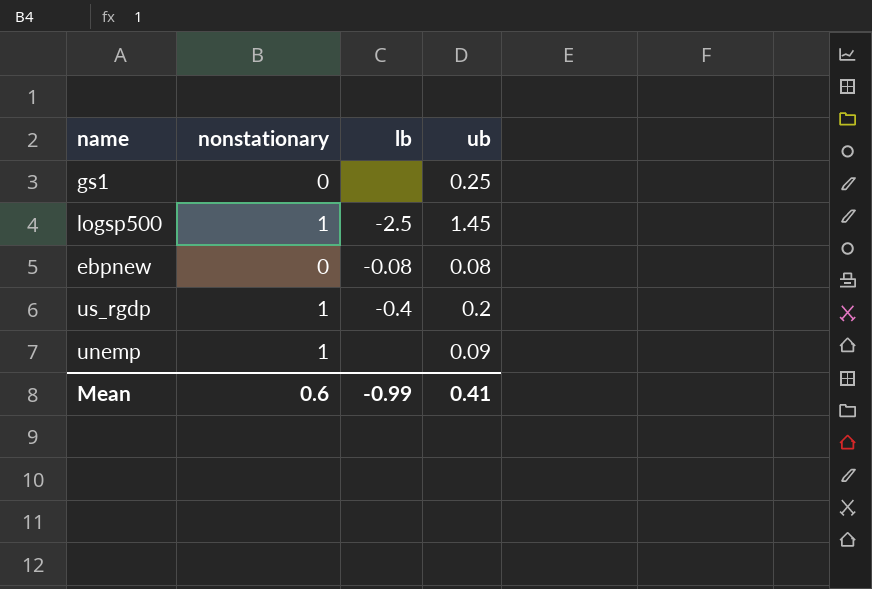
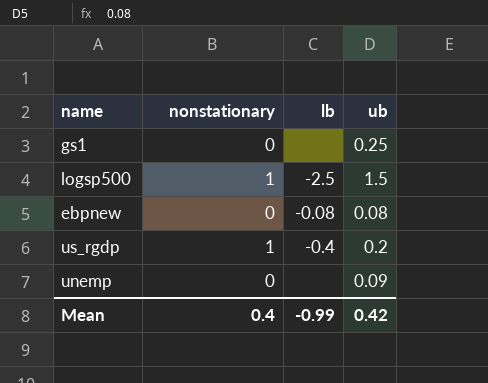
logsp500 | ub: 1.45 -> 1.5
unemp | nonstationary: 1 -> 0
Mean | nonstationary: 0.6 -> 0.4
Mean | ub: 0.41 -> 0.42

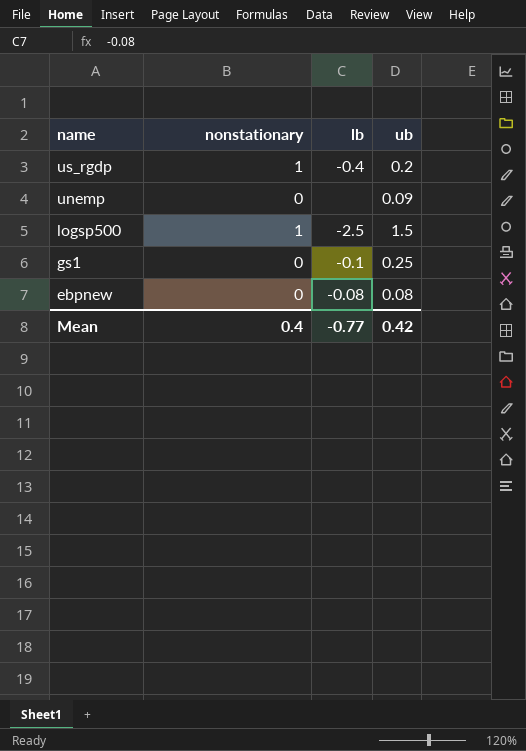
row order: none -> name descending
gs1 | lb: none -> -0.1
Mean | lb: -0.99 -> -0.77

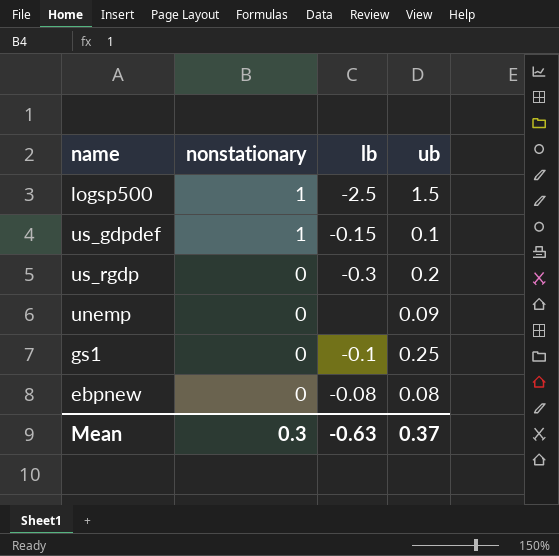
row order: name descending -> nonstationary descending
row us_gdpdef: none -> 1 | -0.15 | 0.1
us_rgdp | nonstationary: 1 -> 0
us_rgdp | lb: -0.4 -> -0.3
Mean | nonstationary: 0.4 -> 0.3
Mean | lb: -0.77 -> -0.63
Mean | ub: 0.42 -> 0.37

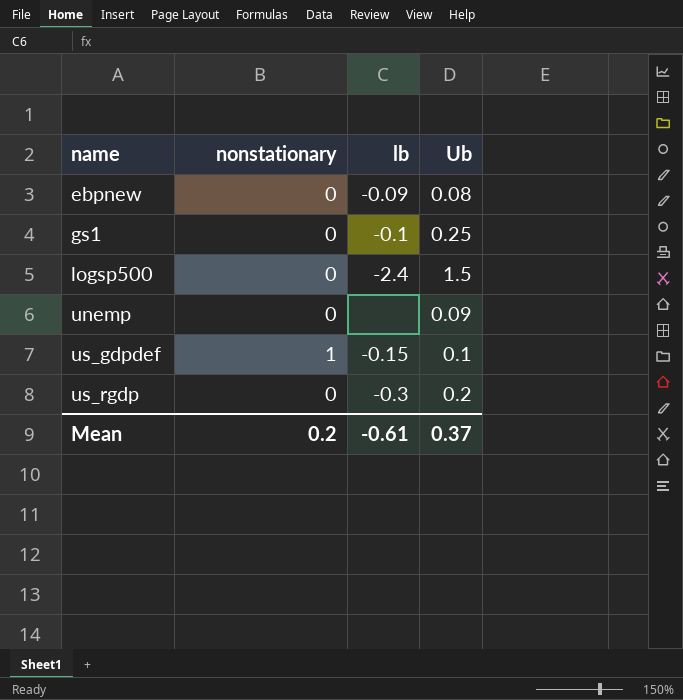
row order: nonstationary descending -> name ascending
column name: ub -> Ub
ebpnew | lb: -0.08 -> -0.09
logsp500 | nonstationary: 1 -> 0
logsp500 | lb: -2.5 -> -2.4
Mean | nonstationary: 0.3 -> 0.2
Mean | lb: -0.63 -> -0.61

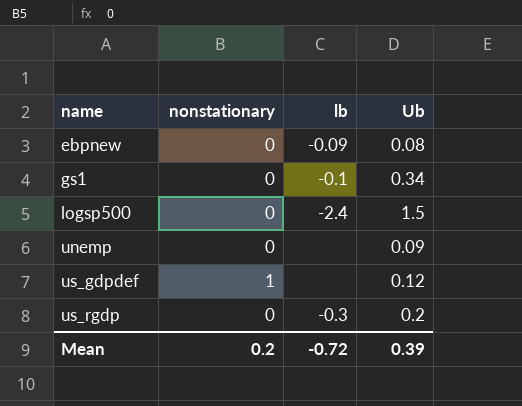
gs1 | Ub: 0.25 -> 0.34
us_gdpdef | lb: -0.15 -> none
us_gdpdef | Ub: 0.1 -> 0.12
Mean | lb: -0.61 -> -0.72
Mean | Ub: 0.37 -> 0.39

